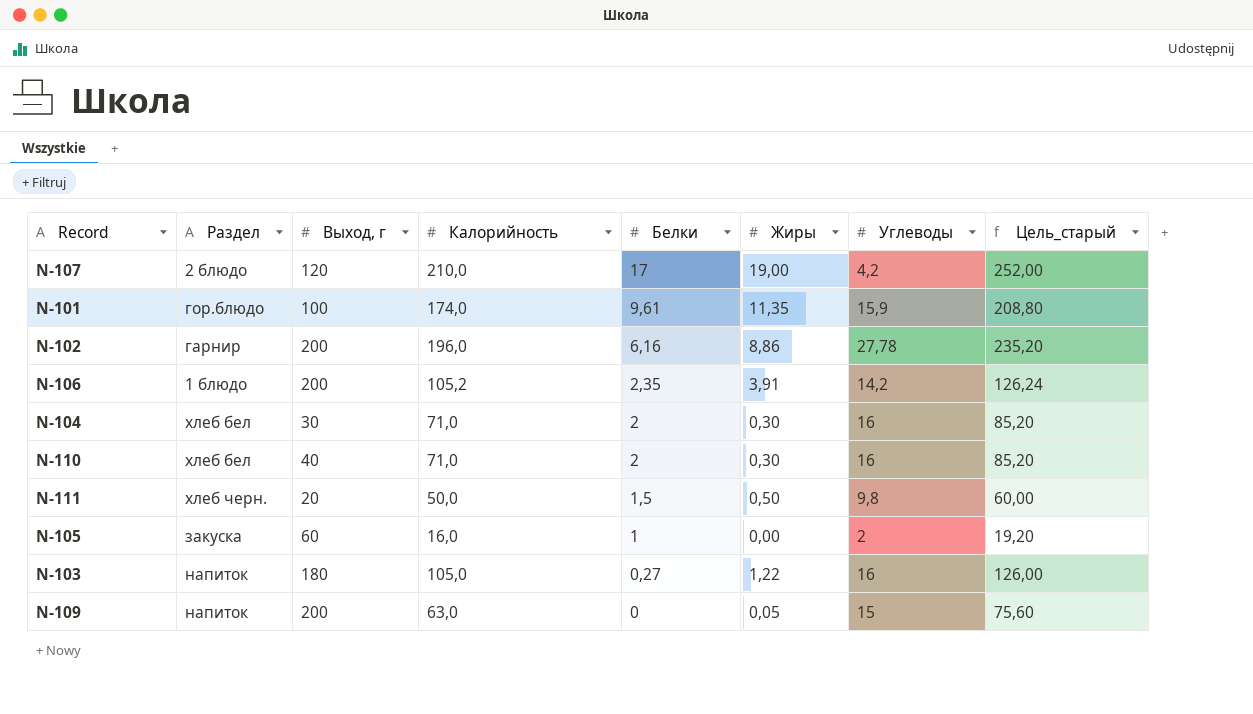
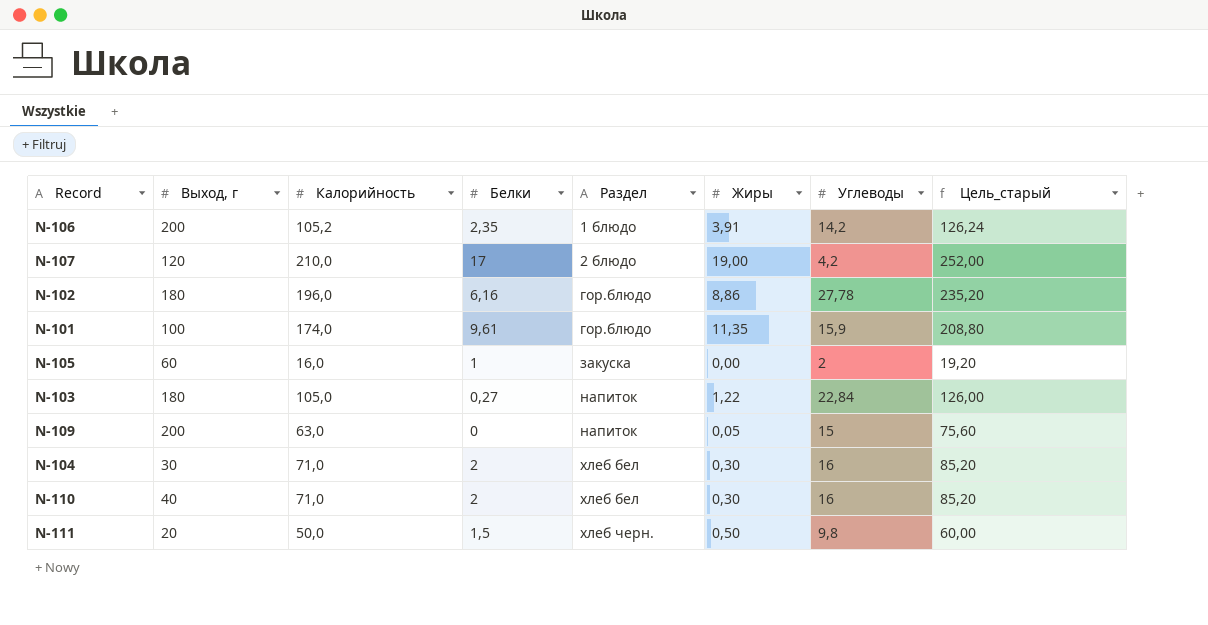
row order: Белки descending -> Раздел ascending
column Раздел | position: 2 -> 5
N-102 | Выход, г: 200 -> 180
N-102 | Раздел: гарнир -> гор.блюдо
N-103 | Углеводы: 16 -> 22,84

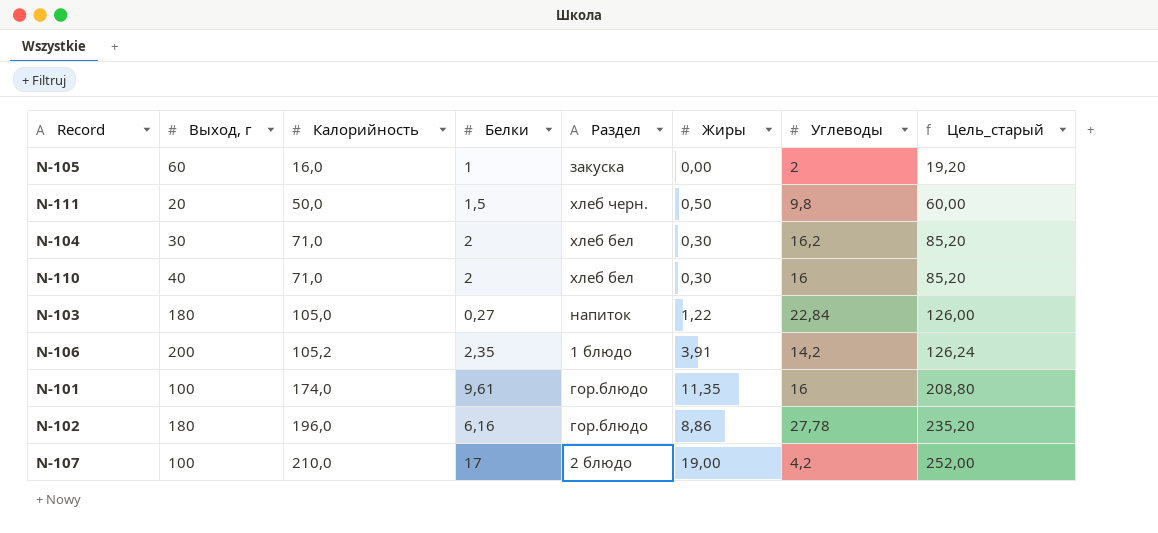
row order: Раздел ascending -> Калорийность ascending
row N-109: 200 | 63,0 | 0 | напиток | 0,05 | 15 | 75,60 -> none
N-104 | Углеводы: 16 -> 16,2
N-101 | Углеводы: 15,9 -> 16
N-107 | Выход, г: 120 -> 100

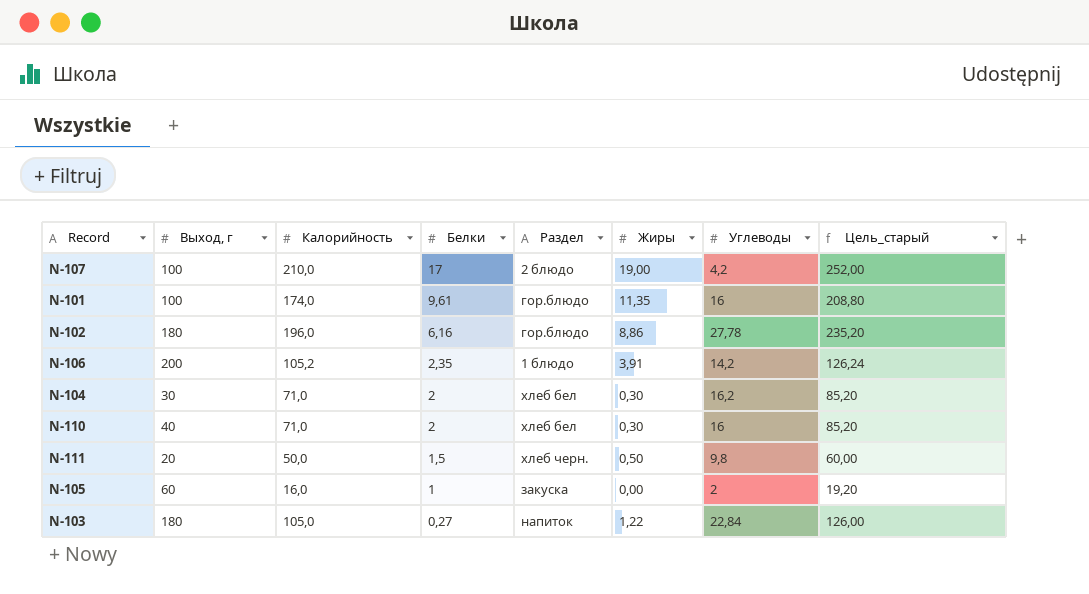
row order: Калорийность ascending -> Белки descending

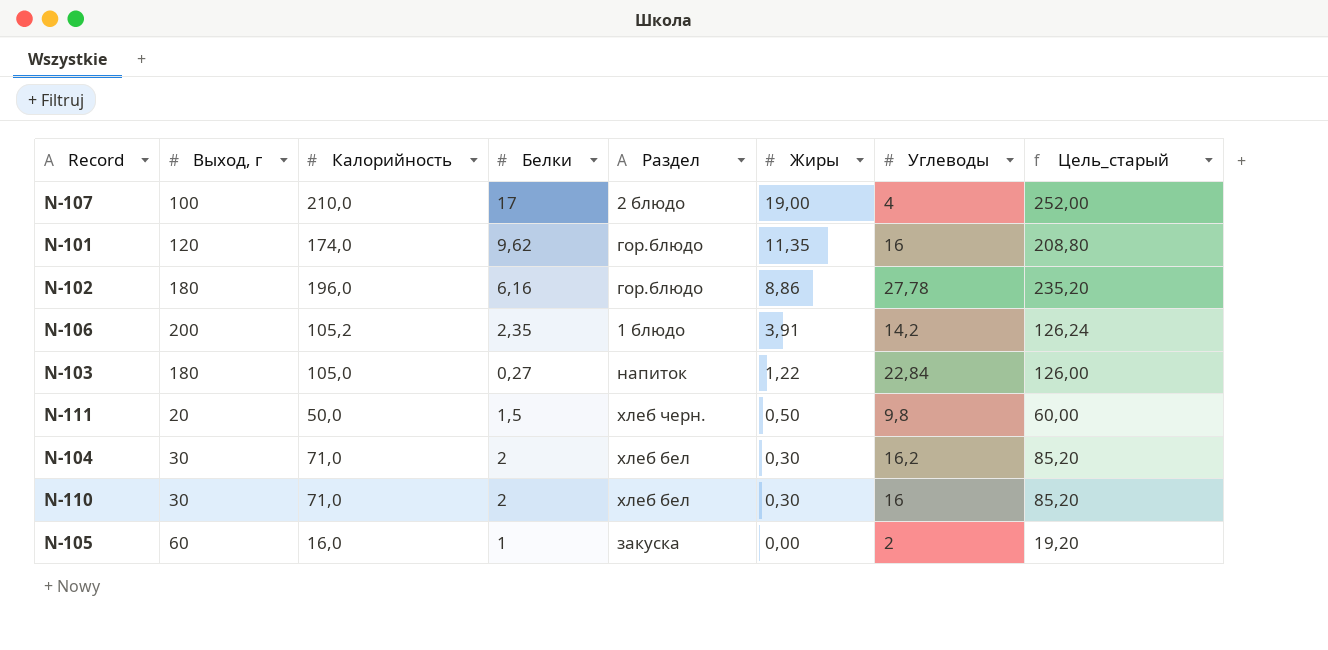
row order: Белки descending -> Жиры descending
N-107 | Углеводы: 4,2 -> 4
N-101 | Выход, г: 100 -> 120
N-101 | Белки: 9,61 -> 9,62
N-110 | Выход, г: 40 -> 30

